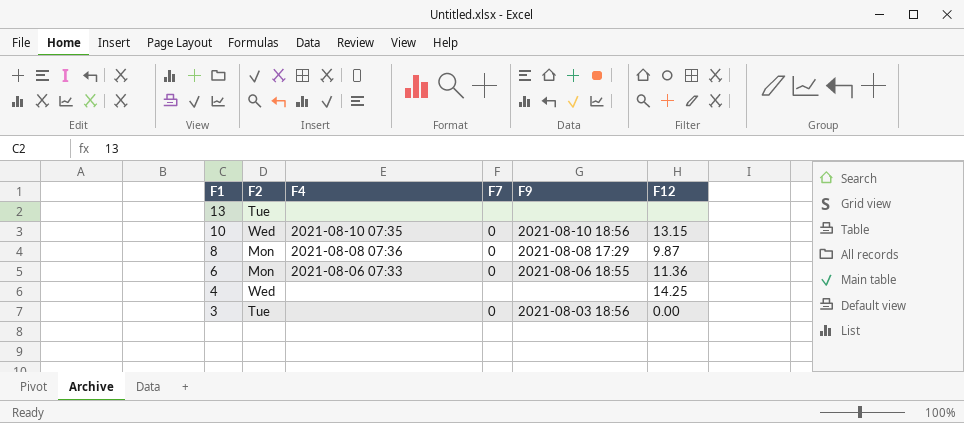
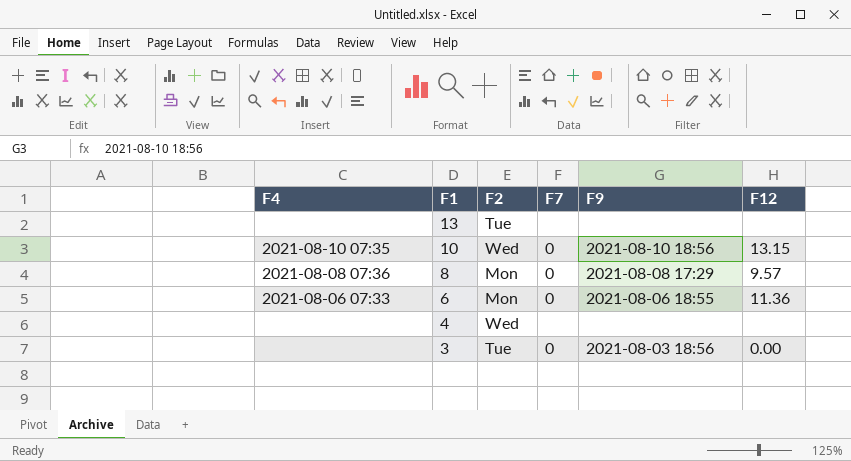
column F4 | position: 3 -> 1
8 | F12: 9.87 -> 9.57
4 | F12: 14.25 -> none

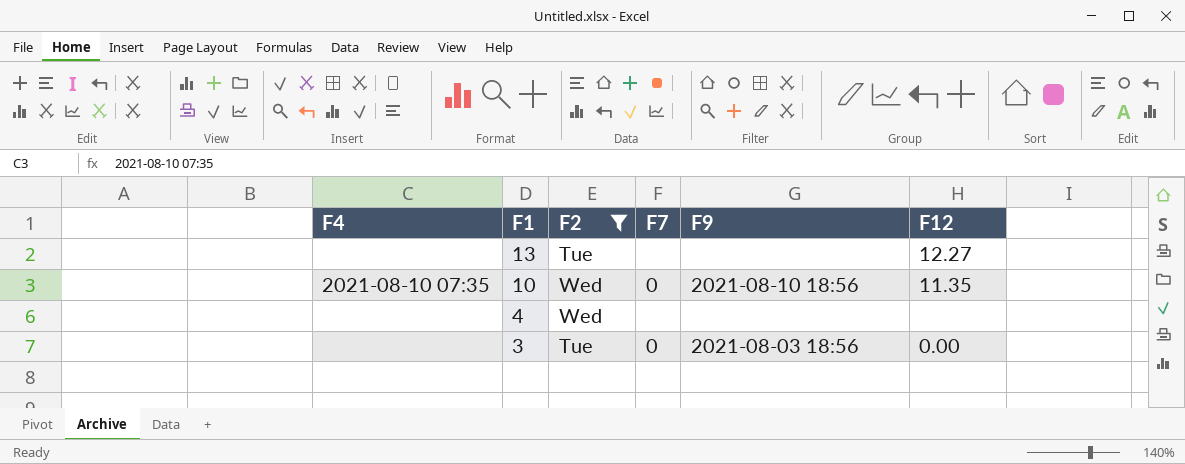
filter: none -> F2 != Mon
13 | F12: none -> 12.27
10 | F12: 13.15 -> 11.35

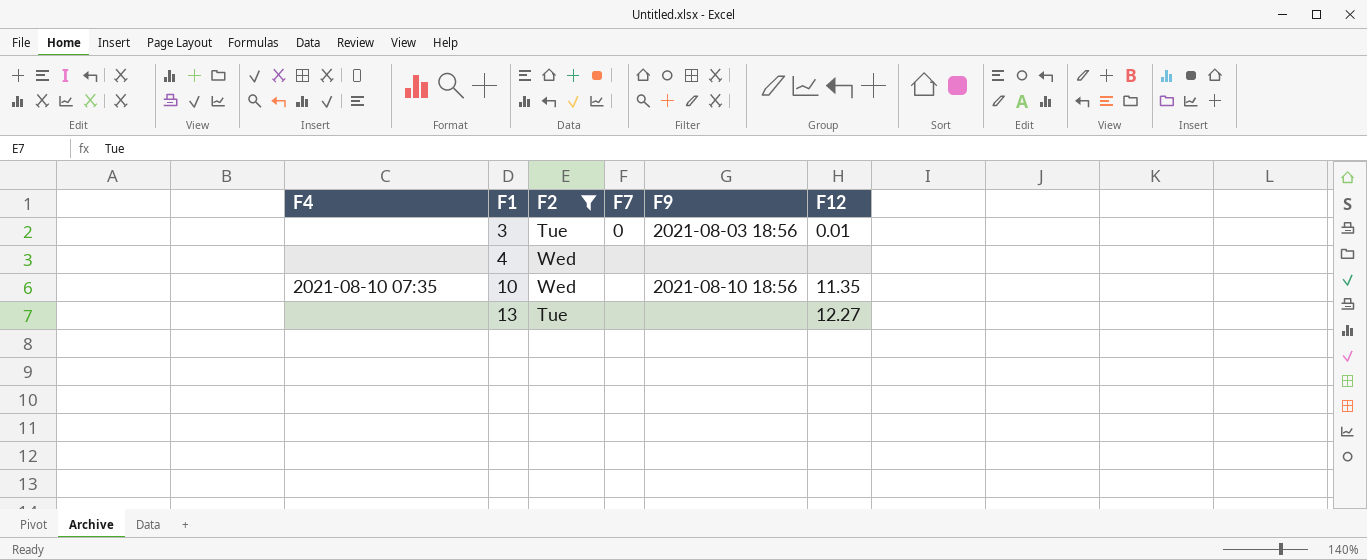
row order: F1 descending -> F1 ascending
3 | F12: 0.00 -> 0.01
10 | F7: 0 -> none

